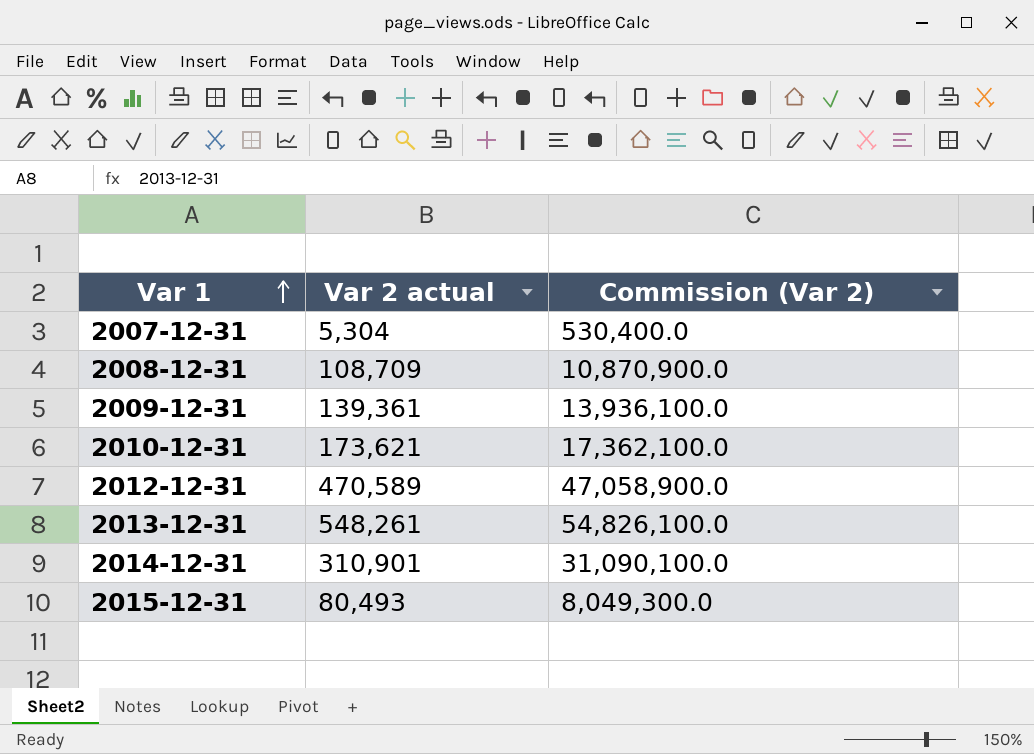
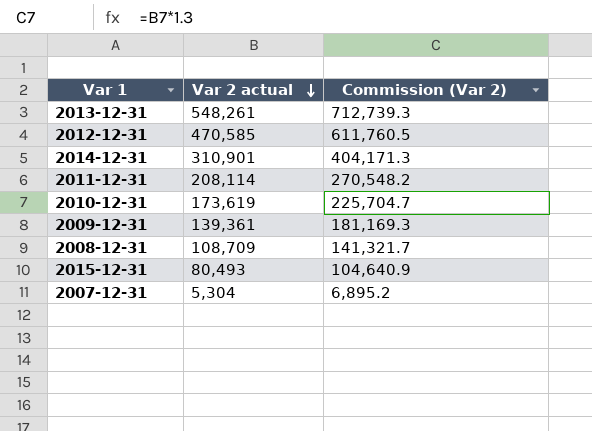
row order: Var 1 ascending -> Var 2 actual descending
column Commission (Var 2) | formula: [Var 2 actual] * 100 -> [Var 2 actual] * 1.3
2012-12-31 | Var 2 actual: 470,589 -> 470,585
row 2011-12-31: none -> 208,114 | 270,548.2
2010-12-31 | Var 2 actual: 173,621 -> 173,619

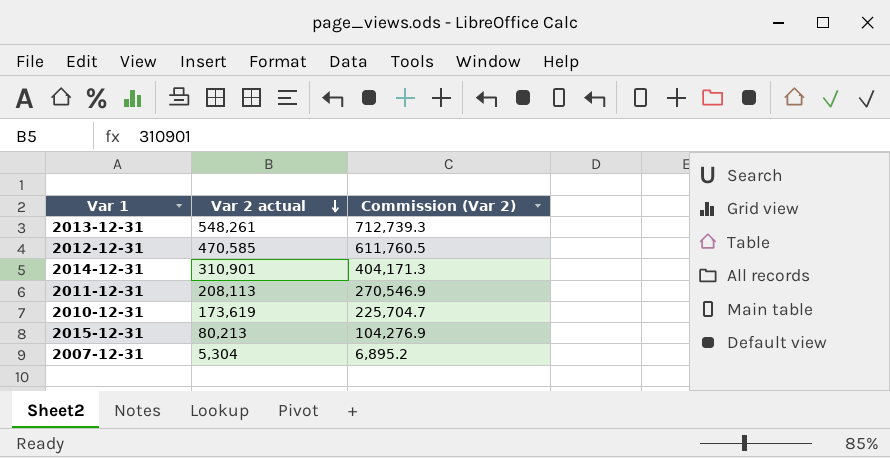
row 2009-12-31: 139,361 | 181,169.3 -> none
row 2008-12-31: 108,709 | 141,321.7 -> none
2011-12-31 | Var 2 actual: 208,114 -> 208,113
2011-12-31 | Commission (Var 2): 270,548.2 -> 270,546.9
2015-12-31 | Var 2 actual: 80,493 -> 80,213
2015-12-31 | Commission (Var 2): 104,640.9 -> 104,276.9

